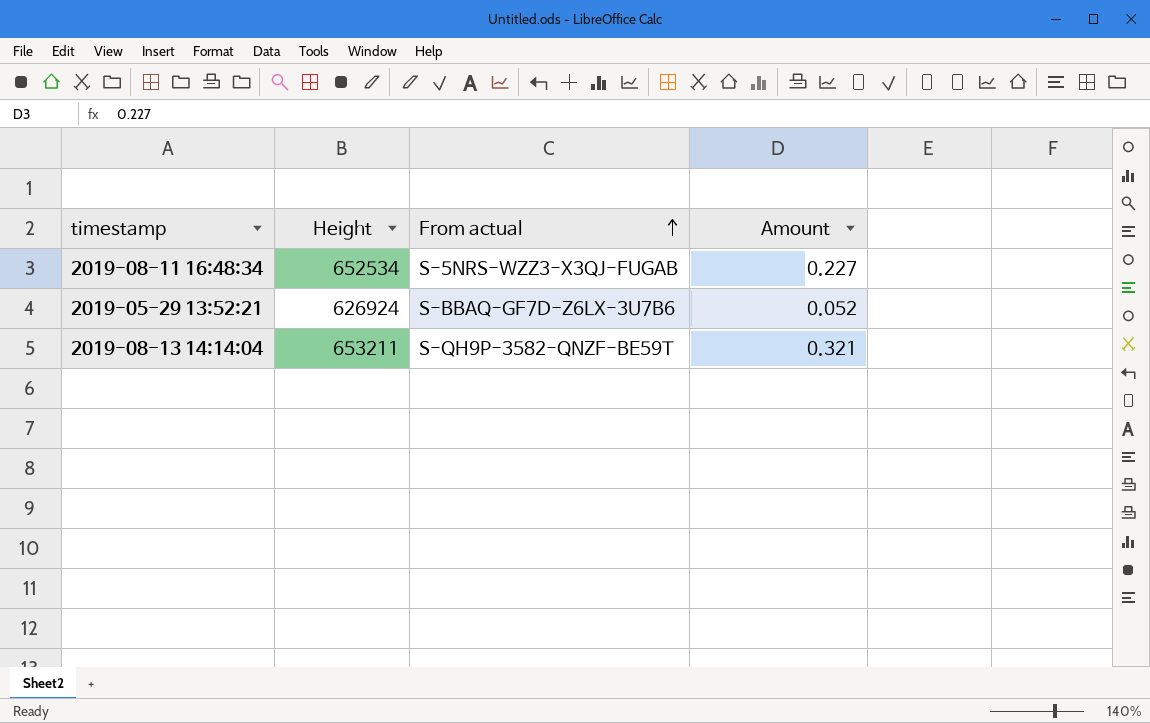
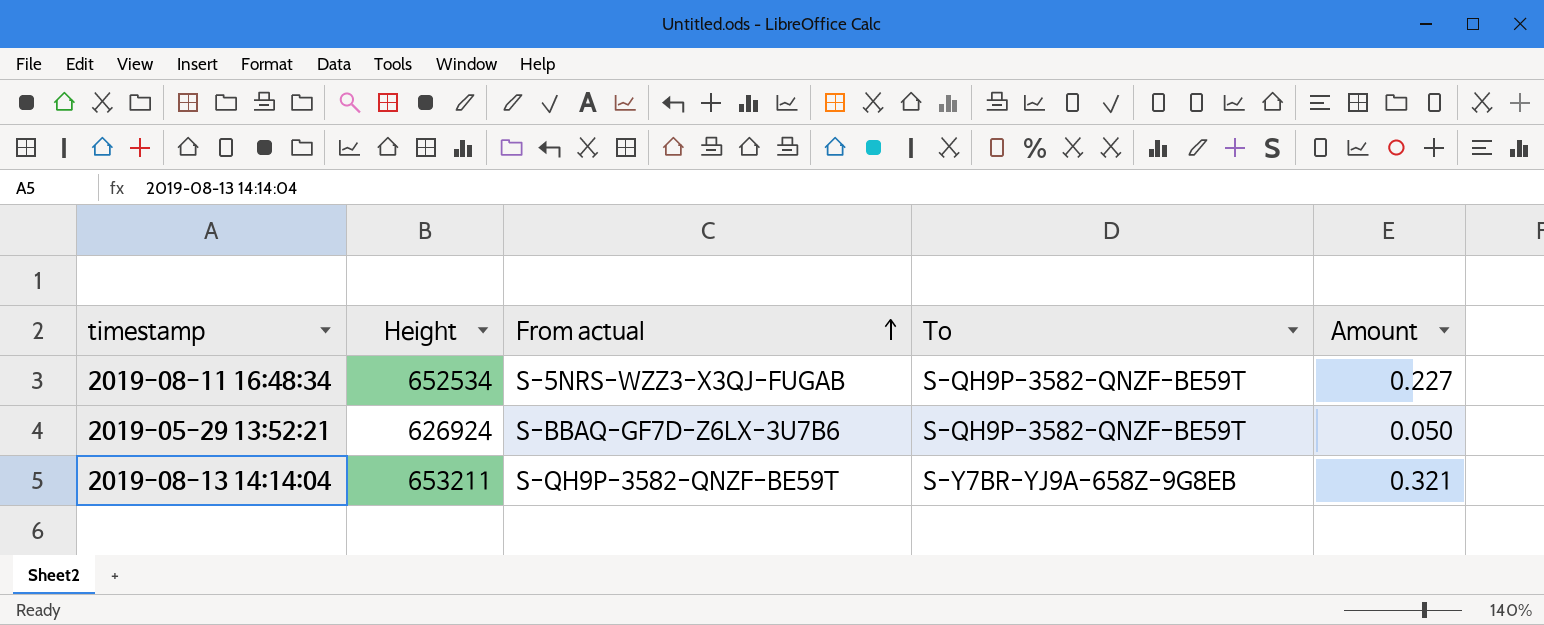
column To | position: none -> 4
2019-05-29 13:52:21 | Amount: 0.052 -> 0.050

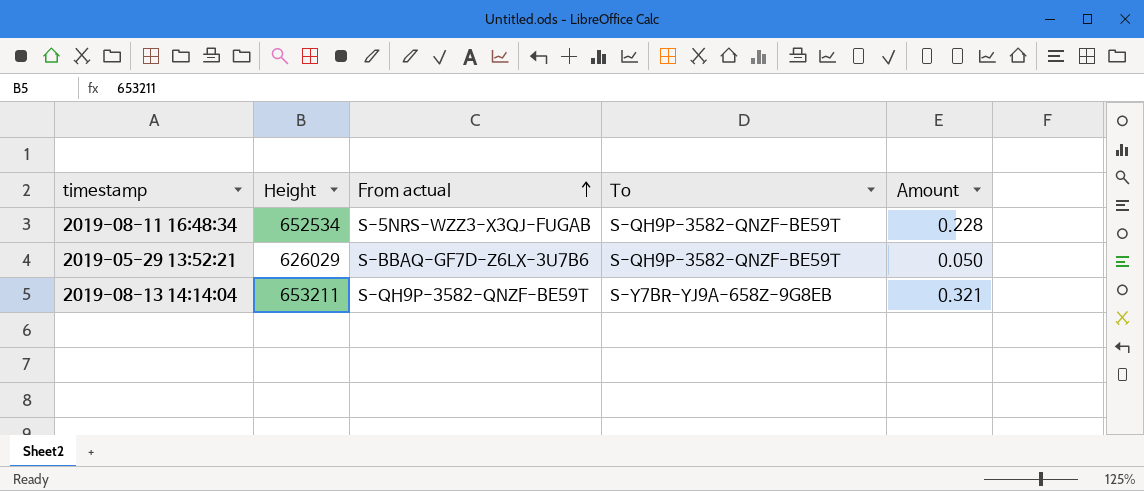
2019-08-11 16:48:34 | Amount: 0.227 -> 0.228
2019-05-29 13:52:21 | Height: 626924 -> 626029

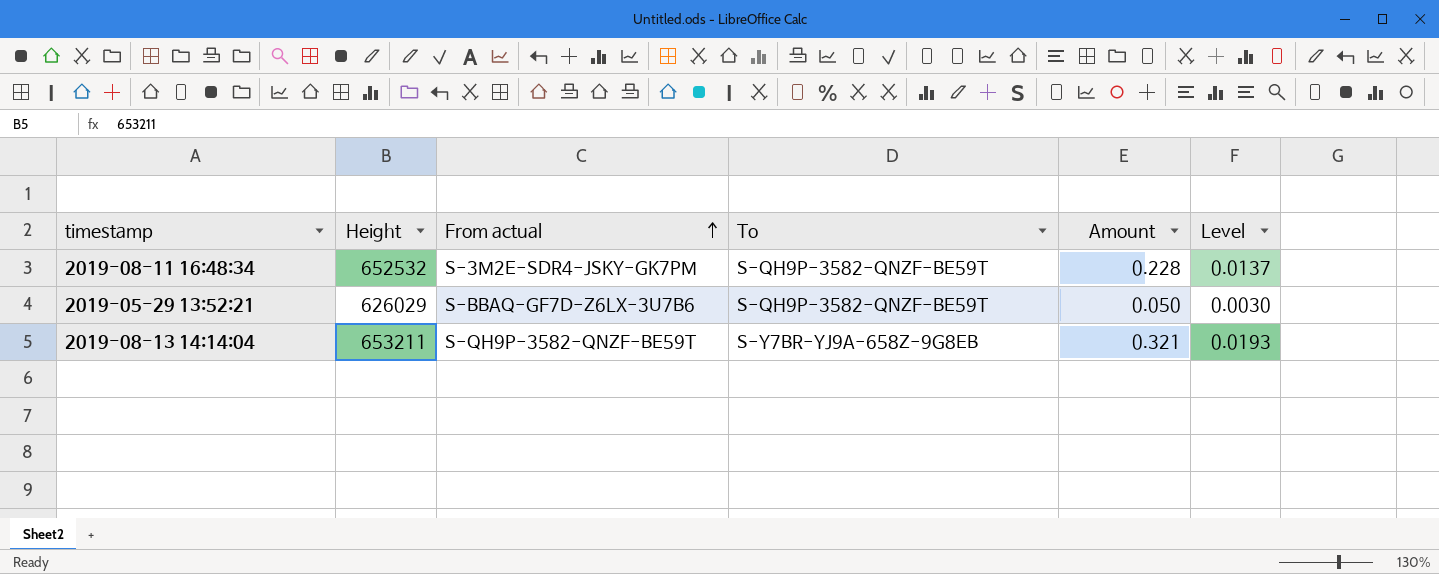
column Level | formula: none -> [Amount] * 0.06
2019-08-11 16:48:34 | Height: 652534 -> 652532
2019-08-11 16:48:34 | From actual: S-5NRS-WZZ3-X3QJ-FUGAB -> S-3M2E-SDR4-JSKY-GK7PM

